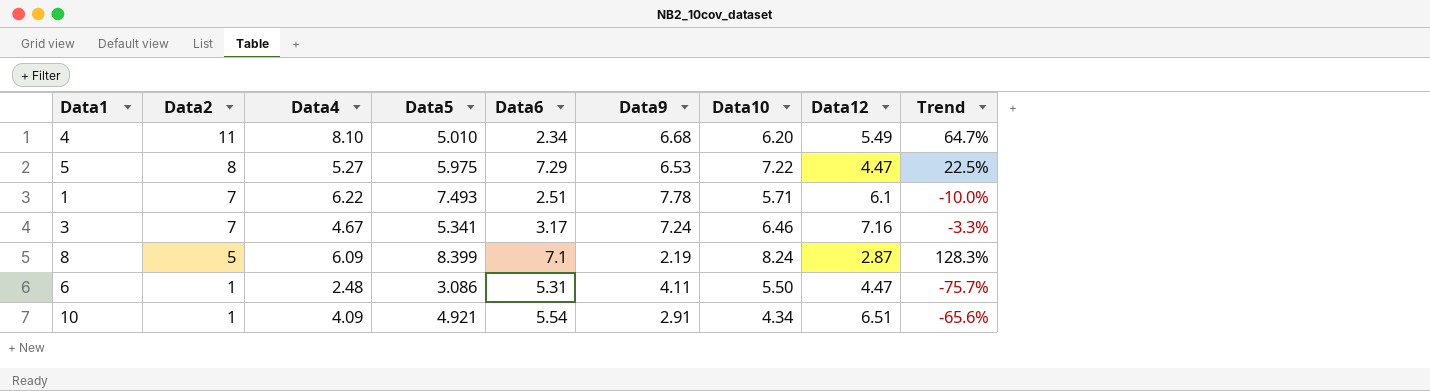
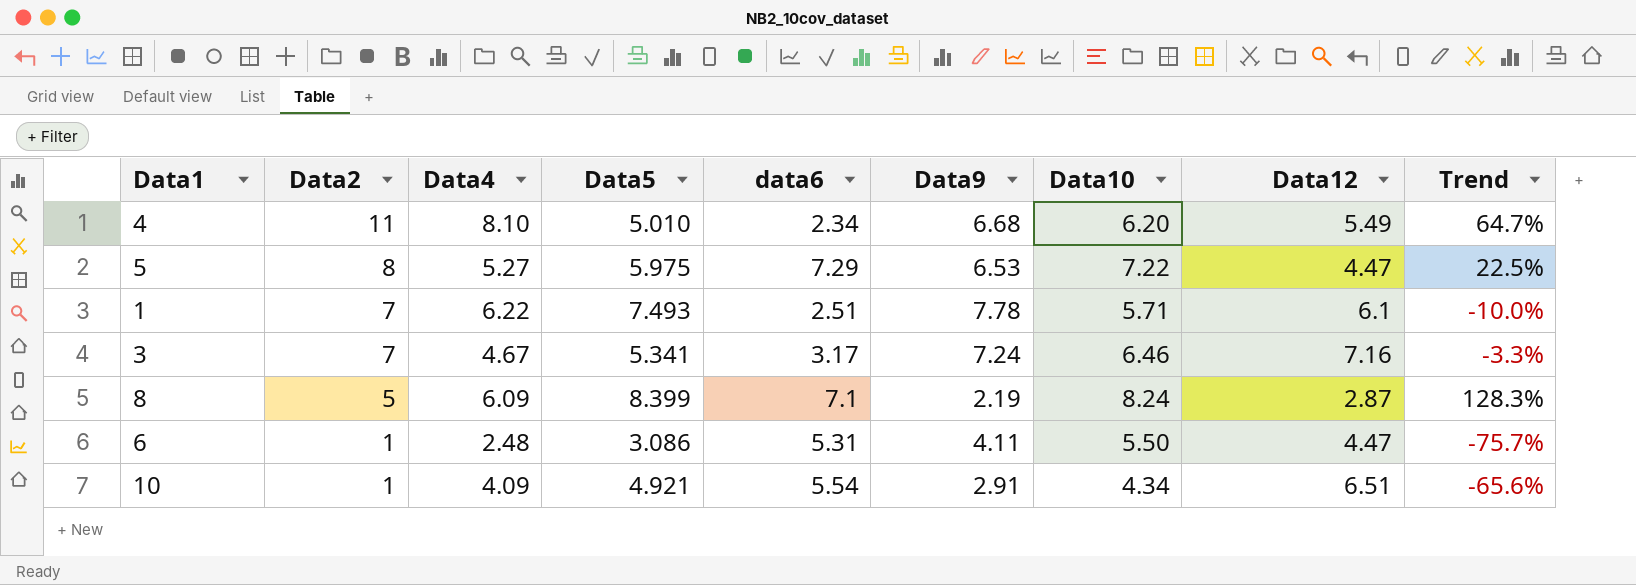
column name: Data6 -> data6

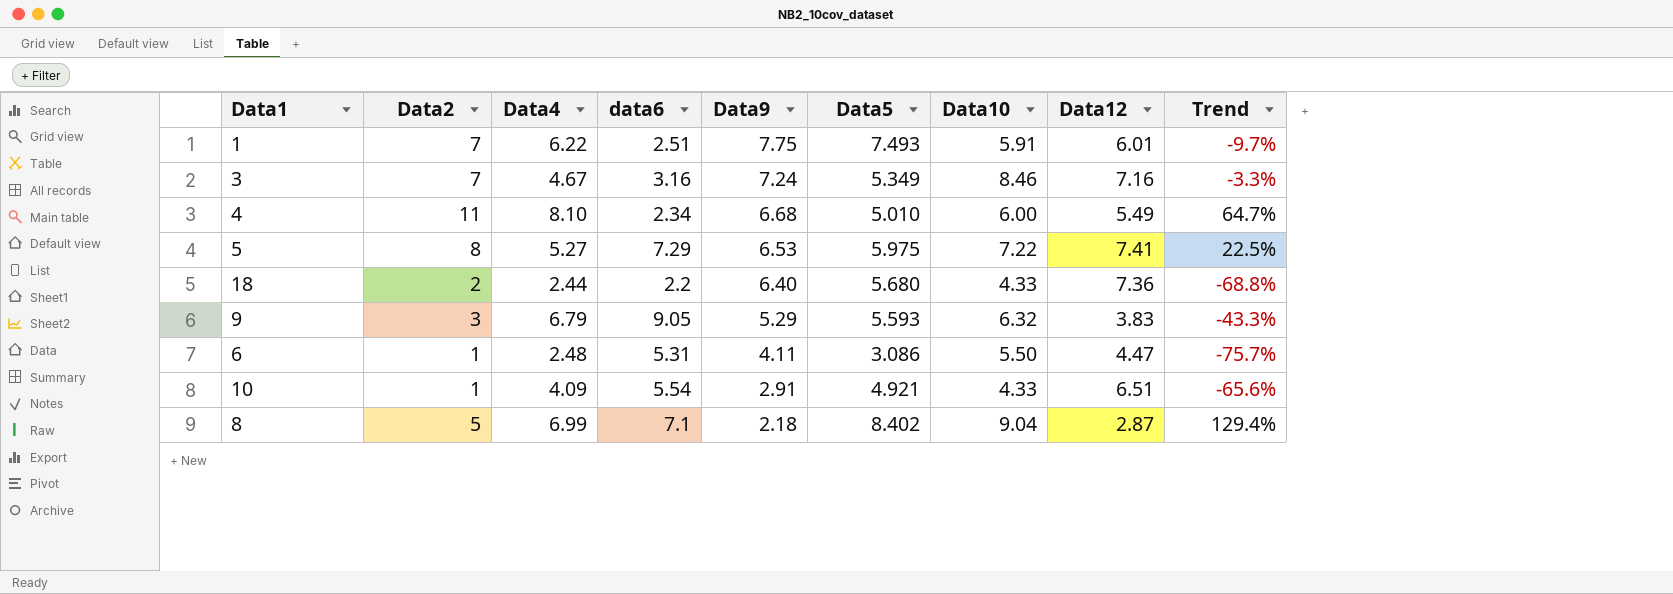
row order: Data2 descending -> Data9 descending
column Data5 | position: 4 -> 6
1 | Data9: 7.78 -> 7.75
1 | Data10: 5.71 -> 5.91
1 | Data12: 6.1 -> 6.01
1 | Trend: -10.0% -> -9.7%
3 | data6: 3.17 -> 3.16
3 | Data5: 5.341 -> 5.349
3 | Data10: 6.46 -> 8.46
4 | Data10: 6.20 -> 6.00
5 | Data12: 4.47 -> 7.41
row 18: none -> 2 | 2.44 | 2.2 | 6.40 | 5.680 | 4.33 | 7.36 | -68.8%
row 9: none -> 3 | 6.79 | 9.05 | 5.29 | 5.593 | 6.32 | 3.83 | -43.3%
10 | Data10: 4.34 -> 4.33
8 | Data4: 6.09 -> 6.99
8 | Data9: 2.19 -> 2.18
8 | Data5: 8.399 -> 8.402
8 | Data10: 8.24 -> 9.04
8 | Trend: 128.3% -> 129.4%

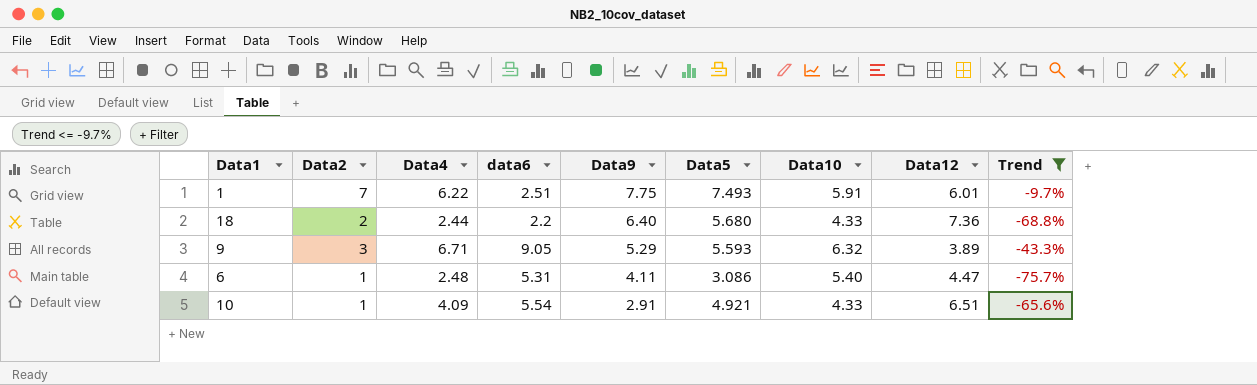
filter: none -> Trend <= -9.7%
9 | Data4: 6.79 -> 6.71
9 | Data12: 3.83 -> 3.89
6 | Data10: 5.50 -> 5.40

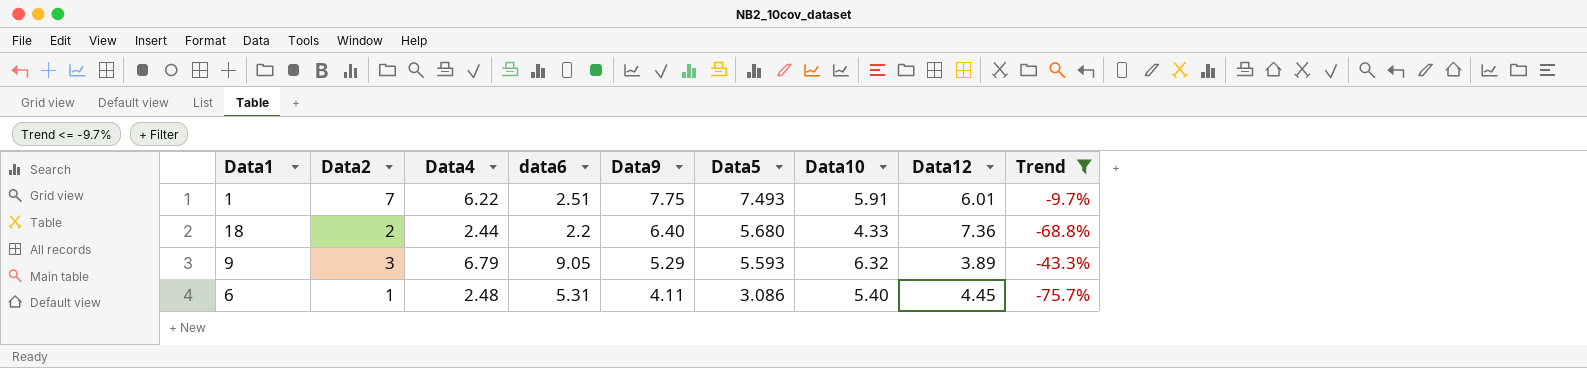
row 10: 1 | 4.09 | 5.54 | 2.91 | 4.921 | 4.33 | 6.51 | -65.6% -> none
9 | Data4: 6.71 -> 6.79
6 | Data12: 4.47 -> 4.45

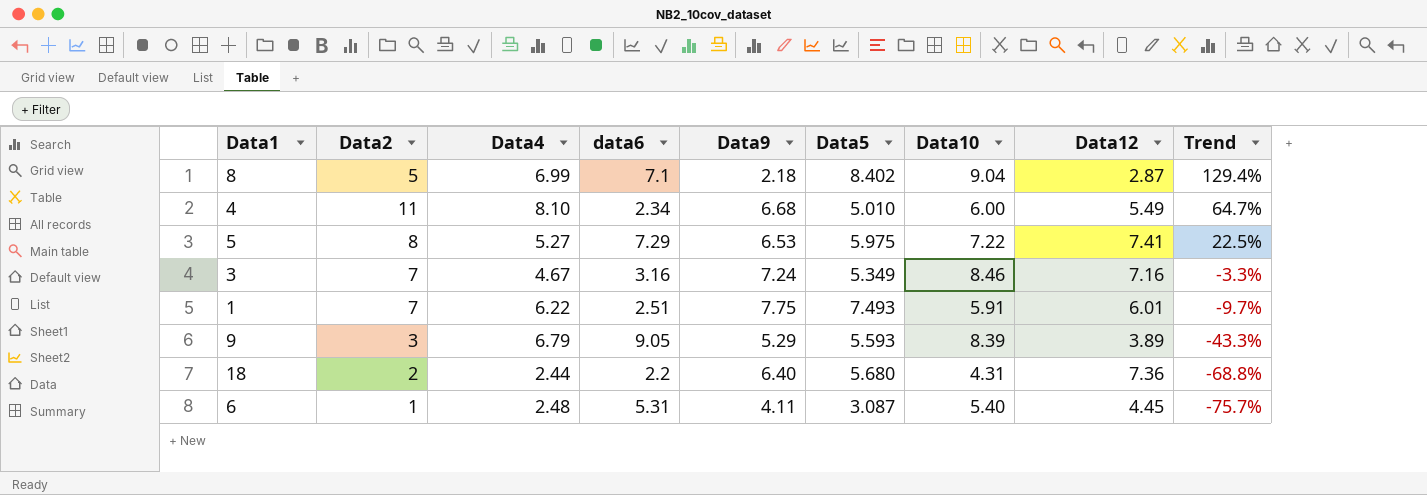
filter: Trend <= -9.7% -> none
row order: Data9 descending -> Trend descending
9 | Data10: 6.32 -> 8.39
18 | Data10: 4.33 -> 4.31
6 | Data5: 3.086 -> 3.087

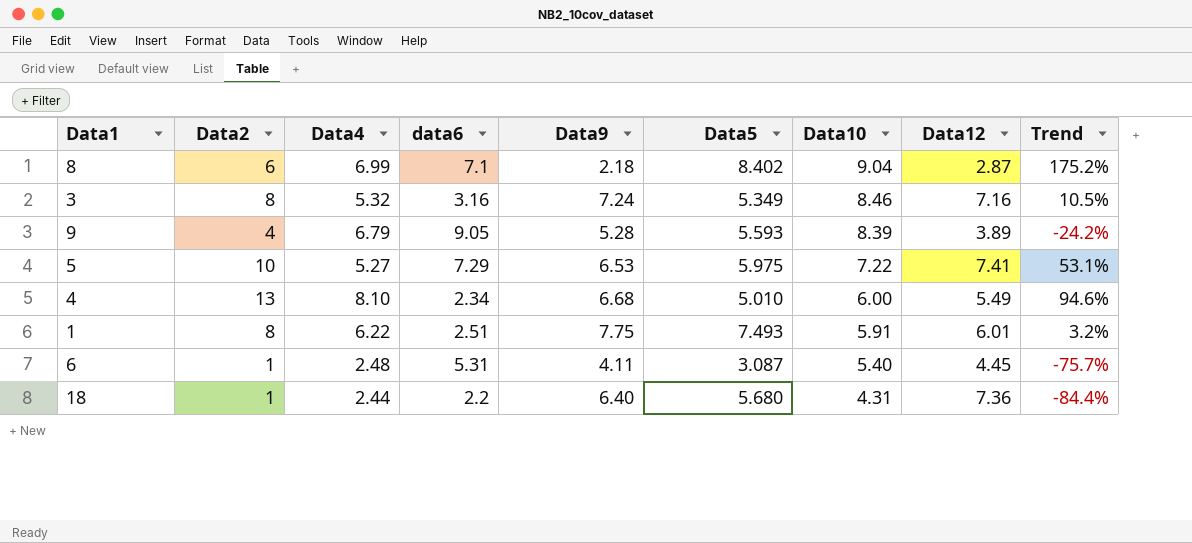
row order: Trend descending -> Data10 descending
8 | Data2: 5 -> 6
8 | Trend: 129.4% -> 175.2%
3 | Data2: 7 -> 8
3 | Data4: 4.67 -> 5.32
3 | Trend: -3.3% -> 10.5%
9 | Data2: 3 -> 4
9 | Data9: 5.29 -> 5.28
9 | Trend: -43.3% -> -24.2%
5 | Data2: 8 -> 10
5 | Trend: 22.5% -> 53.1%
4 | Data2: 11 -> 13
4 | Trend: 64.7% -> 94.6%
1 | Data2: 7 -> 8
1 | Trend: -9.7% -> 3.2%
18 | Data2: 2 -> 1
18 | Trend: -68.8% -> -84.4%

